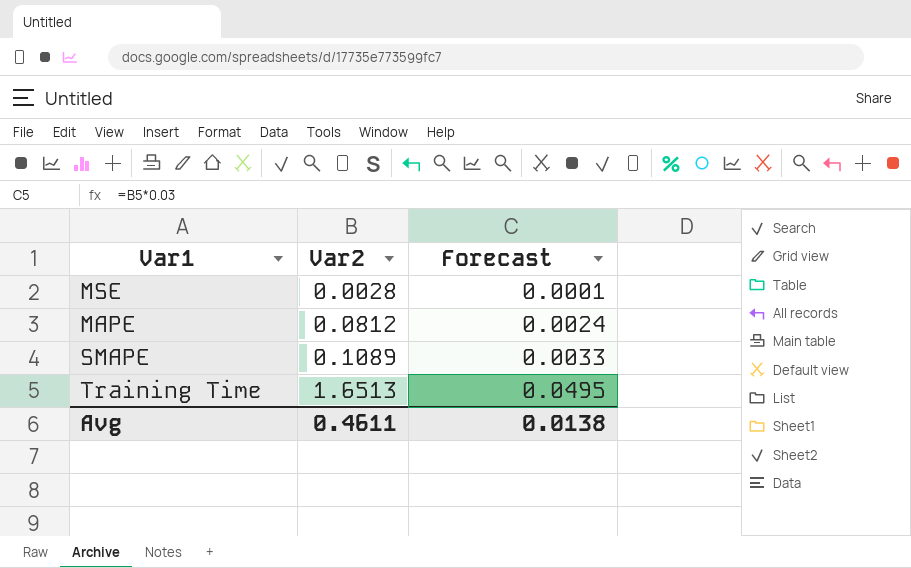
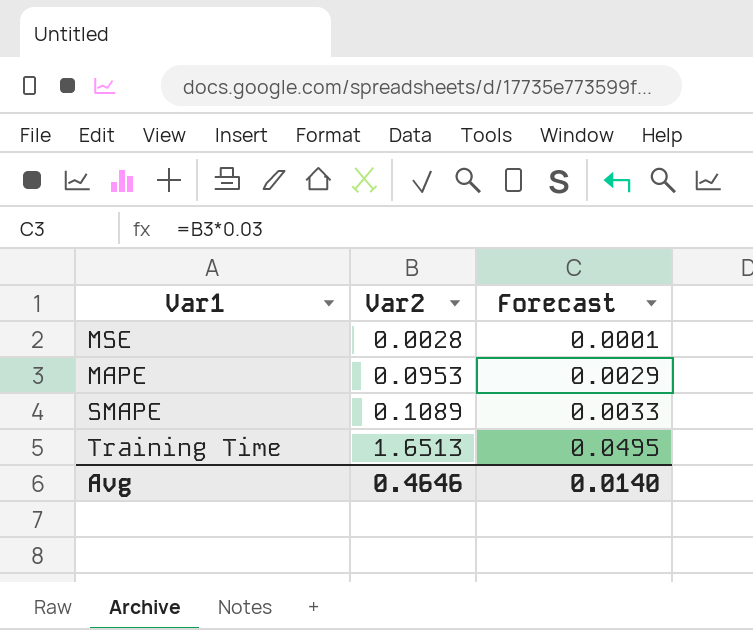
MAPE | Var2: 0.0812 -> 0.0953
MAPE | Forecast: 0.0024 -> 0.0029
Avg | Var2: 0.4611 -> 0.4646
Avg | Forecast: 0.0138 -> 0.0140

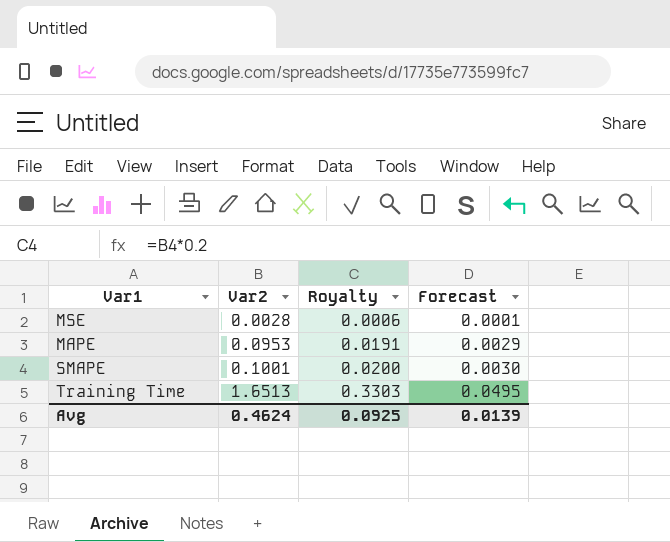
column Royalty | formula: none -> [Var2] * 0.2
SMAPE | Var2: 0.1089 -> 0.1001
SMAPE | Forecast: 0.0033 -> 0.0030
Avg | Var2: 0.4646 -> 0.4624
Avg | Forecast: 0.0140 -> 0.0139

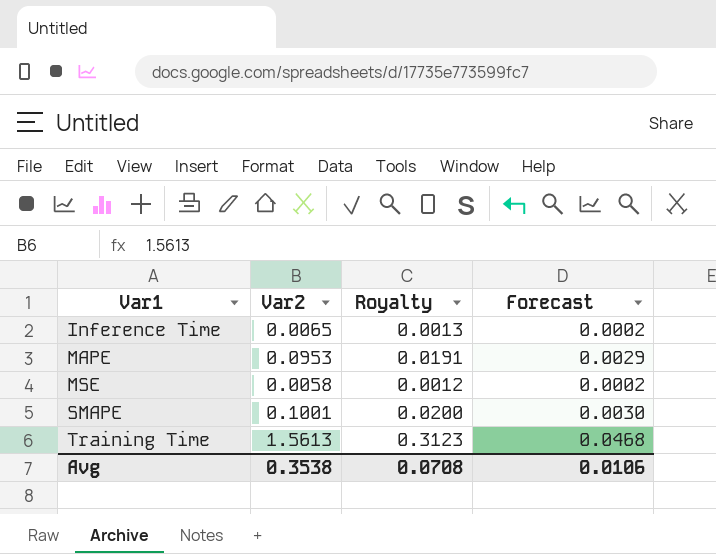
row order: Var2 ascending -> Var1 ascending
row Inference Time: none -> 0.0065 | 0.0013 | 0.0002
MSE | Var2: 0.0028 -> 0.0058
MSE | Royalty: 0.0006 -> 0.0012
MSE | Forecast: 0.0001 -> 0.0002
Training Time | Var2: 1.6513 -> 1.5613
Training Time | Royalty: 0.3303 -> 0.3123
Training Time | Forecast: 0.0495 -> 0.0468
Avg | Var2: 0.4624 -> 0.3538
Avg | Royalty: 0.0925 -> 0.0708
Avg | Forecast: 0.0139 -> 0.0106

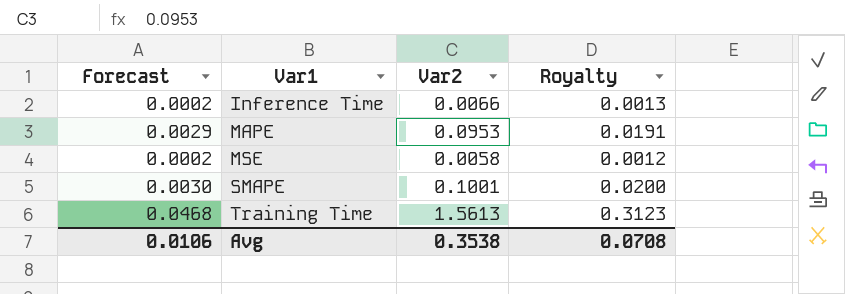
column Forecast | position: 4 -> 1
Inference Time | Var2: 0.0065 -> 0.0066

